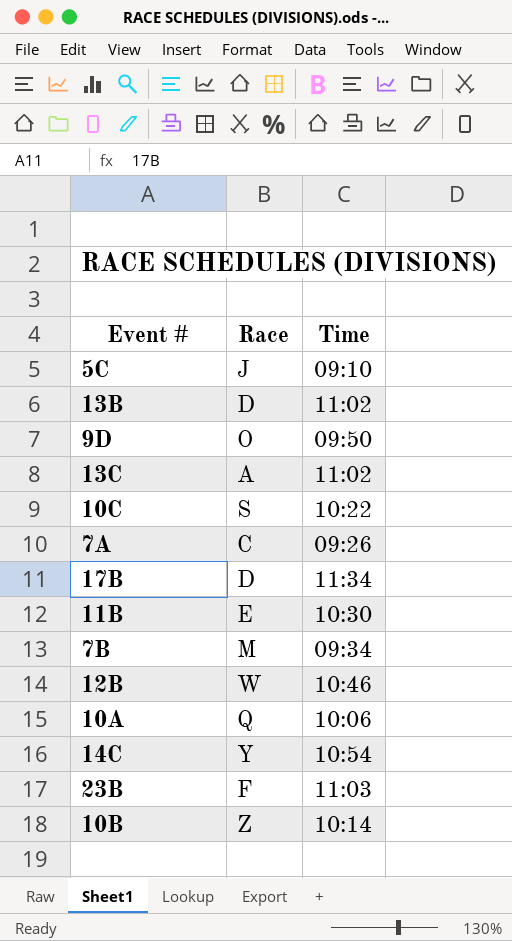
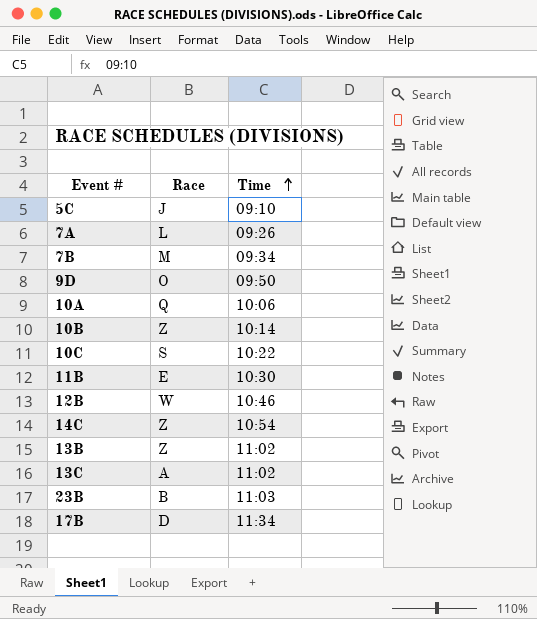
row order: none -> Time ascending
7A | Race: C -> L
14C | Race: Y -> Z
13B | Race: D -> Z
23B | Race: F -> B

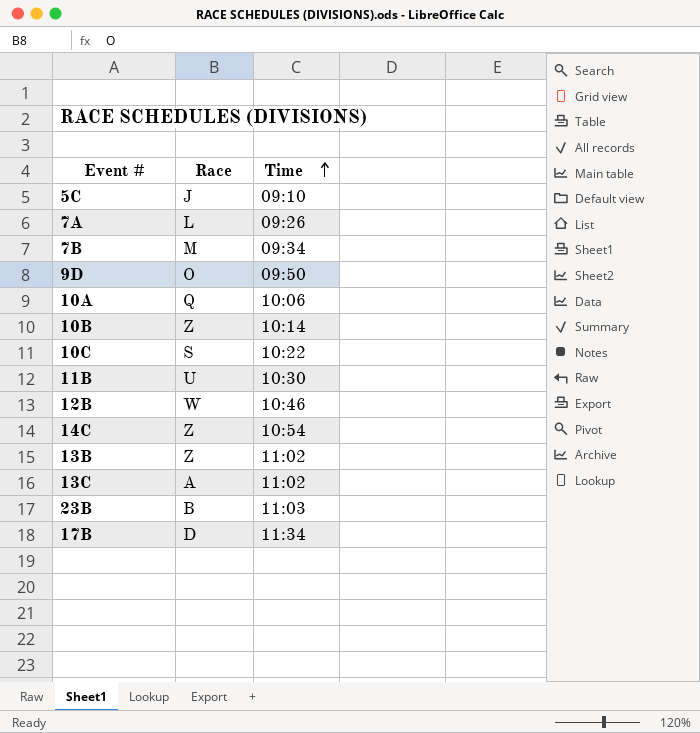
11B | Race: E -> U

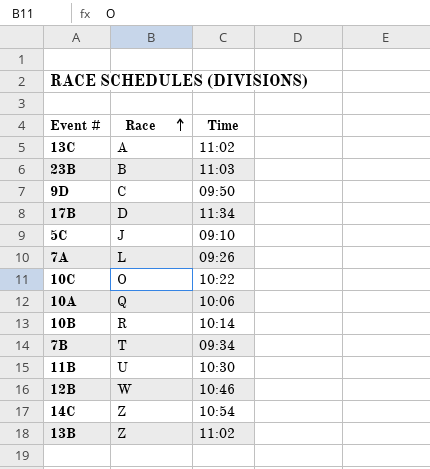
row order: Time ascending -> Race ascending
9D | Race: O -> C
10C | Race: S -> O
10B | Race: Z -> R
7B | Race: M -> T

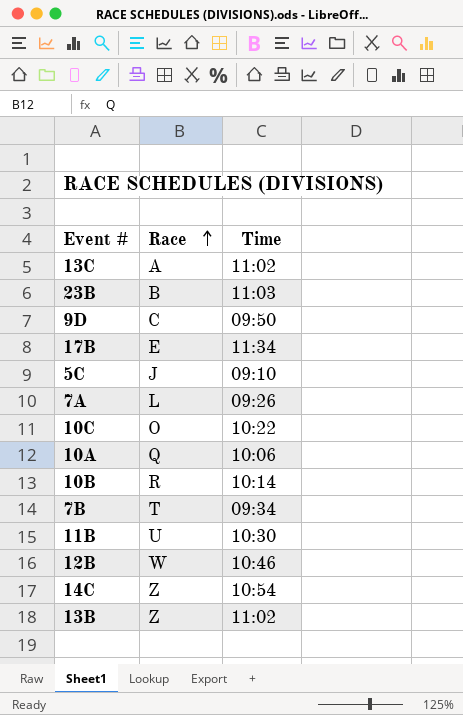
17B | Race: D -> E

